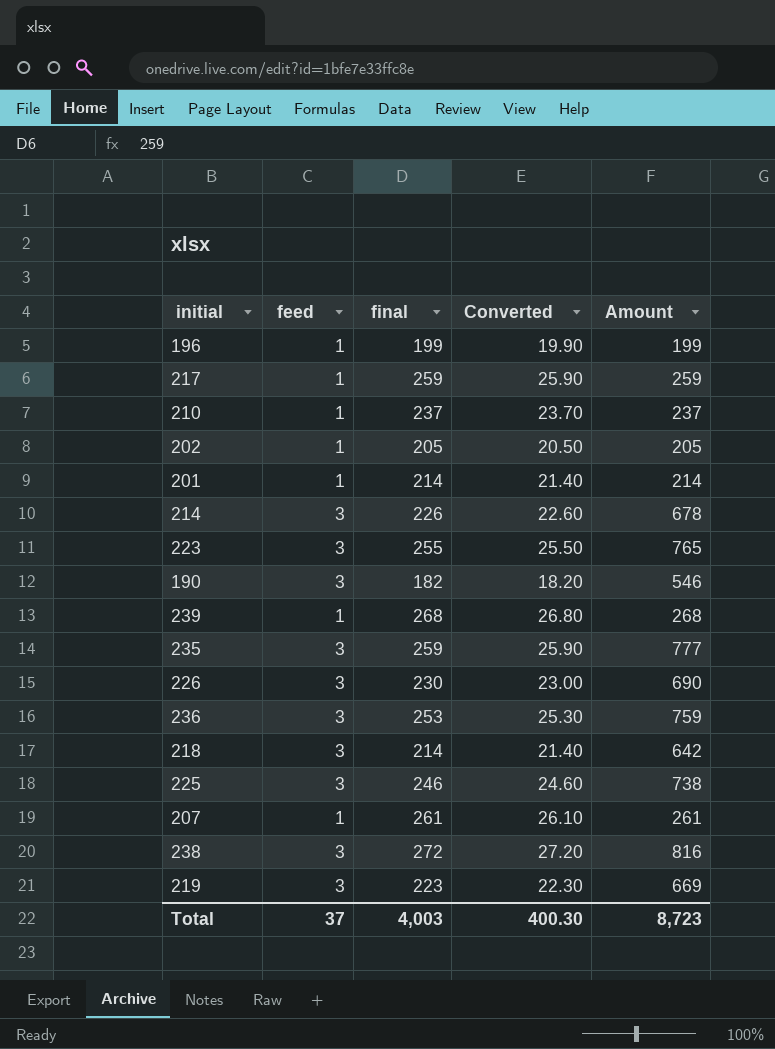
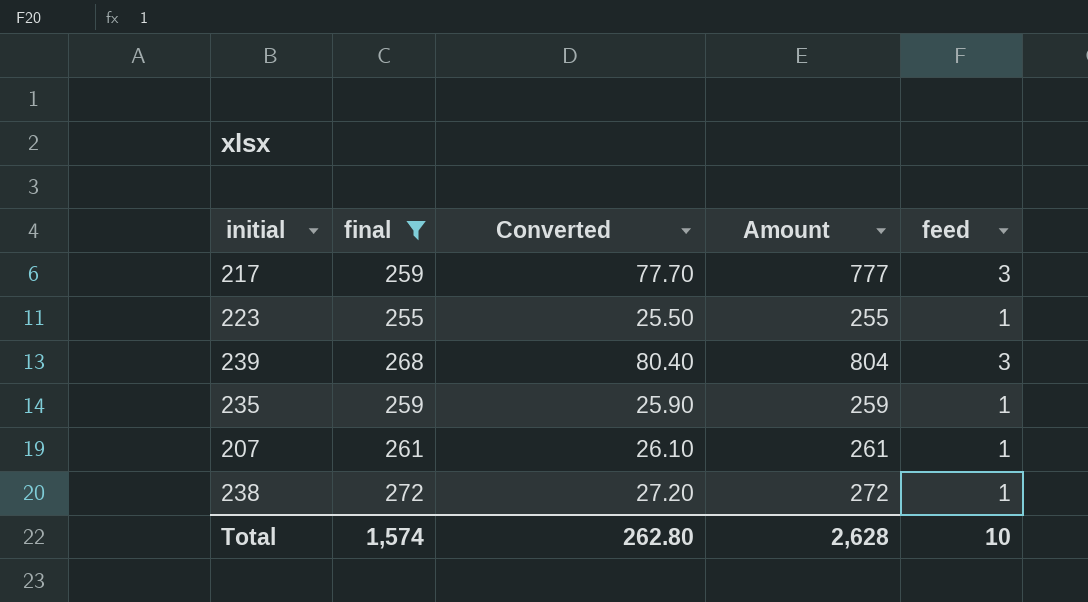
filter: none -> final >= 255
column Converted | formula: [final] * 0.1 -> [Amount] * 0.1
column feed | position: 2 -> 5
217 | Amount: 259 -> 777
217 | feed: 1 -> 3
223 | Amount: 765 -> 255
223 | feed: 3 -> 1
239 | Amount: 268 -> 804
239 | feed: 1 -> 3
235 | Amount: 777 -> 259
235 | feed: 3 -> 1
238 | Amount: 816 -> 272
238 | feed: 3 -> 1
Total | final: 4,003 -> 1,574
Total | Converted: 400.30 -> 262.80
Total | Amount: 8,723 -> 2,628
Total | feed: 37 -> 10

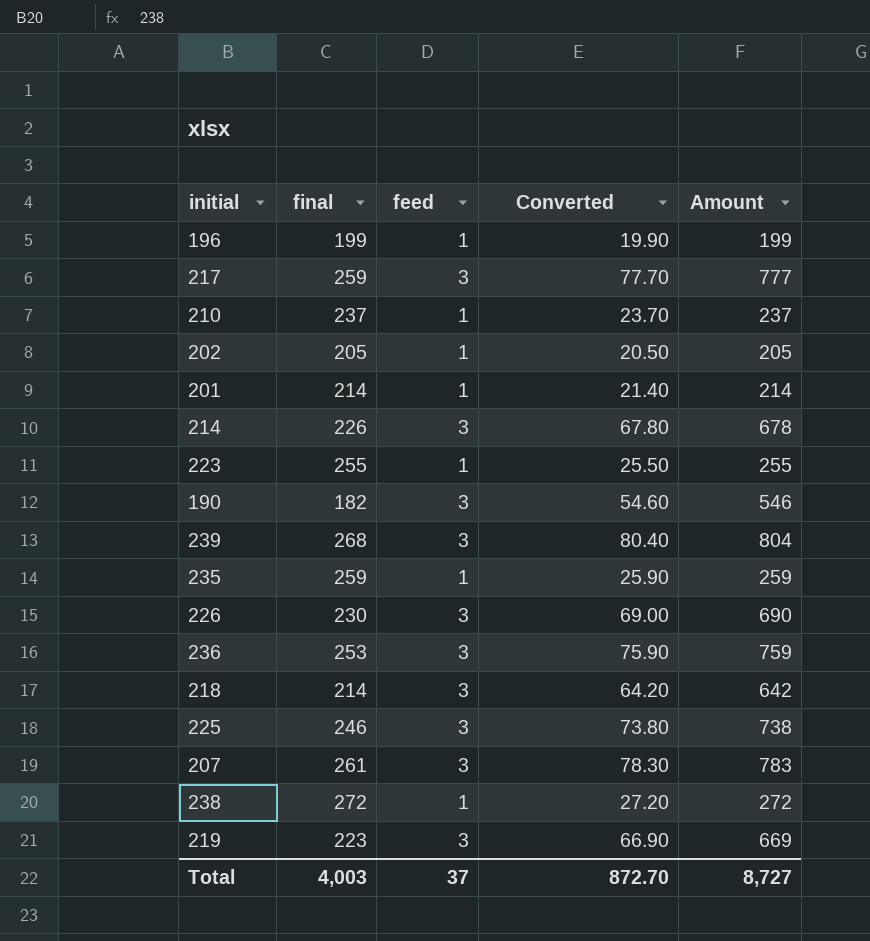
filter: final >= 255 -> none
column feed | position: 5 -> 3
207 | feed: 1 -> 3
207 | Converted: 26.10 -> 78.30
207 | Amount: 261 -> 783
Total | final: 1,574 -> 4,003
Total | feed: 10 -> 37
Total | Converted: 262.80 -> 872.70
Total | Amount: 2,628 -> 8,727

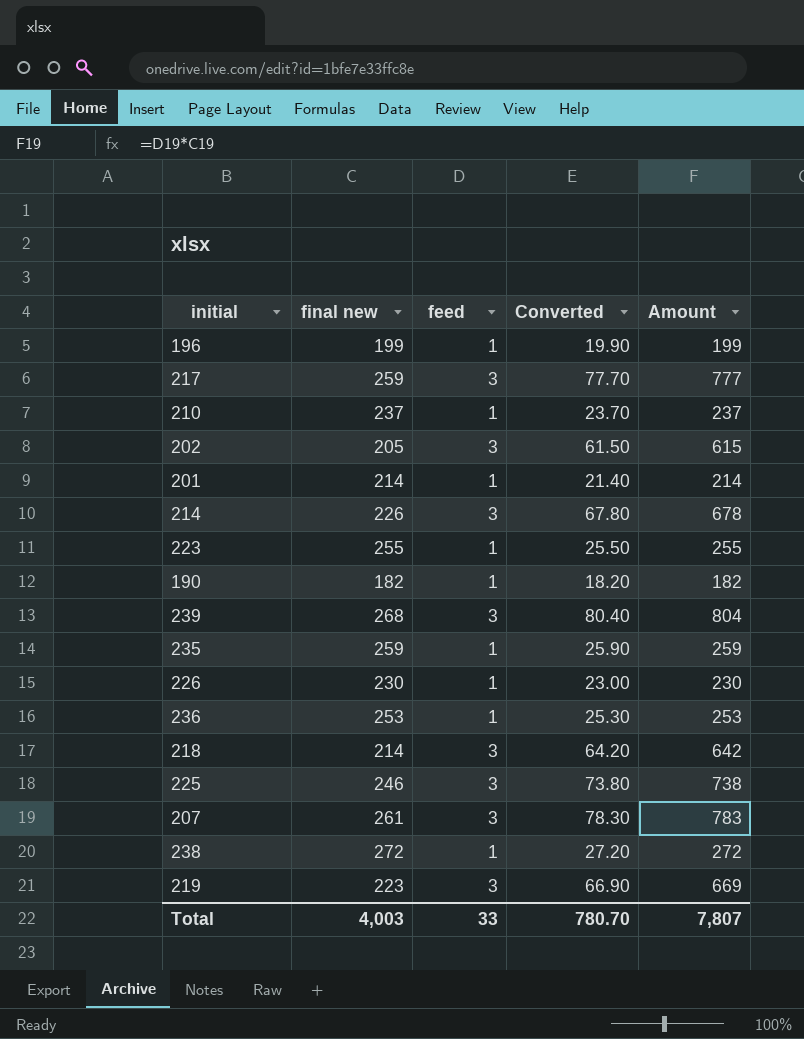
column name: final -> final new
202 | feed: 1 -> 3
202 | Converted: 20.50 -> 61.50
202 | Amount: 205 -> 615
190 | feed: 3 -> 1
190 | Converted: 54.60 -> 18.20
190 | Amount: 546 -> 182
226 | feed: 3 -> 1
226 | Converted: 69.00 -> 23.00
226 | Amount: 690 -> 230
236 | feed: 3 -> 1
236 | Converted: 75.90 -> 25.30
236 | Amount: 759 -> 253
Total | feed: 37 -> 33
Total | Converted: 872.70 -> 780.70
Total | Amount: 8,727 -> 7,807

